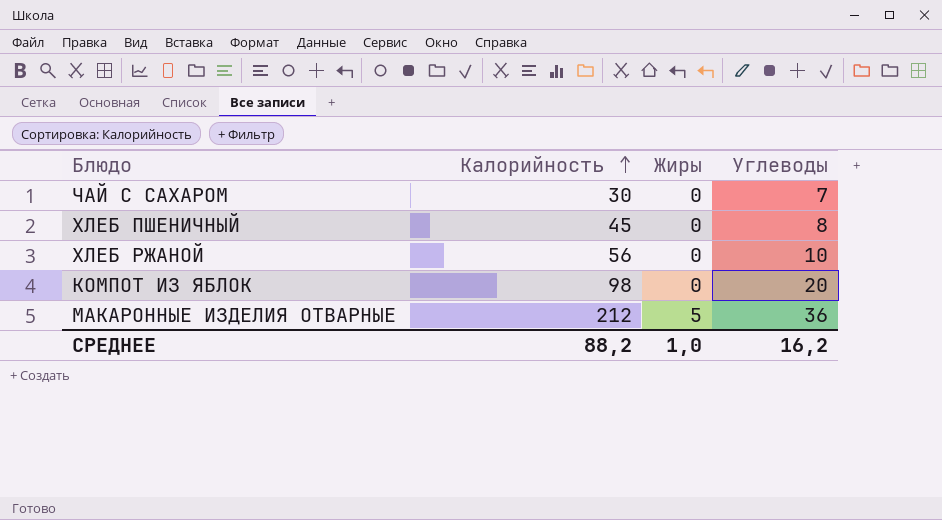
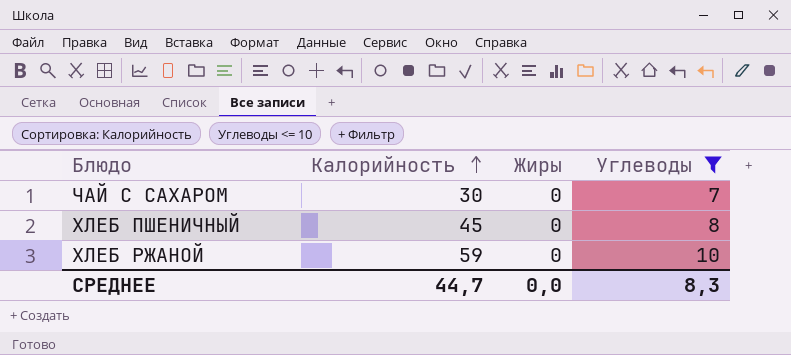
filter: none -> Углеводы <= 10
ХЛЕБ РЖАНОЙ | Калорийность: 56 -> 59
СРЕДНЕЕ | Калорийность: 88,2 -> 44,7
СРЕДНЕЕ | Жиры: 1,0 -> 0,0
СРЕДНЕЕ | Углеводы: 16,2 -> 8,3

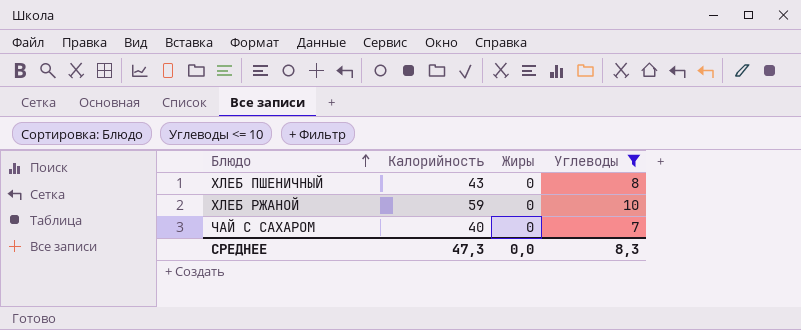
row order: Калорийность ascending -> Блюдо ascending
ХЛЕБ ПШЕНИЧНЫЙ | Калорийность: 45 -> 43
ЧАЙ С САХАРОМ | Калорийность: 30 -> 40
СРЕДНЕЕ | Калорийность: 44,7 -> 47,3

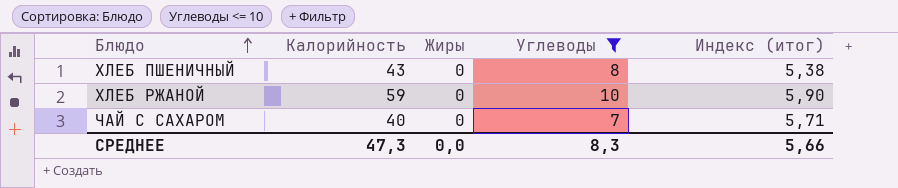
column Индекс (итог) | formula: none -> [Калорийность] / [Углеводы]

